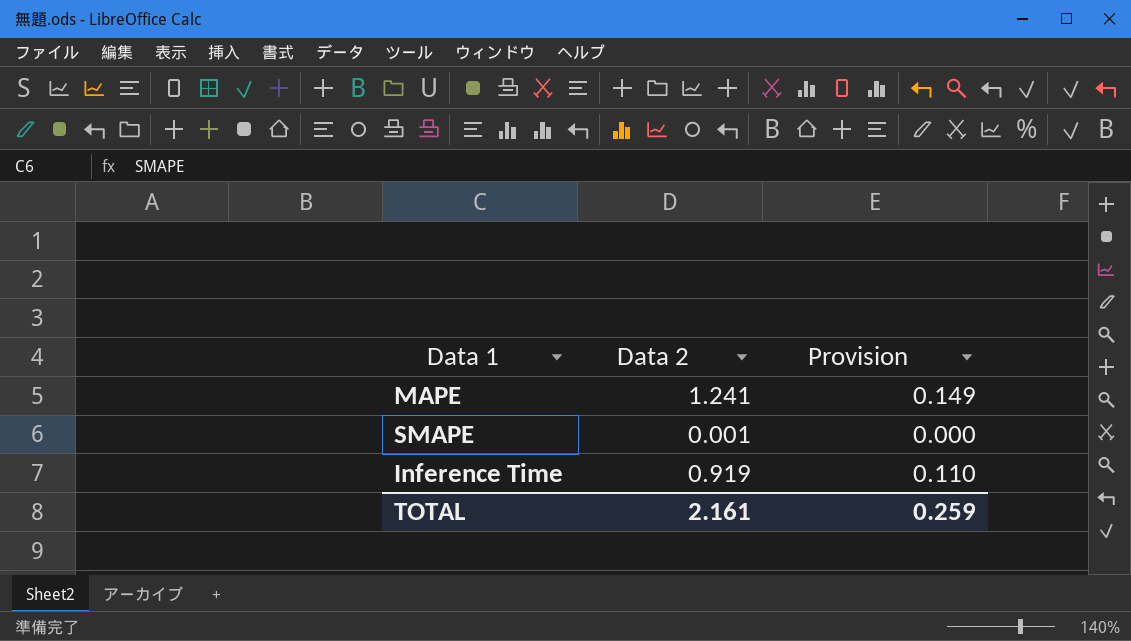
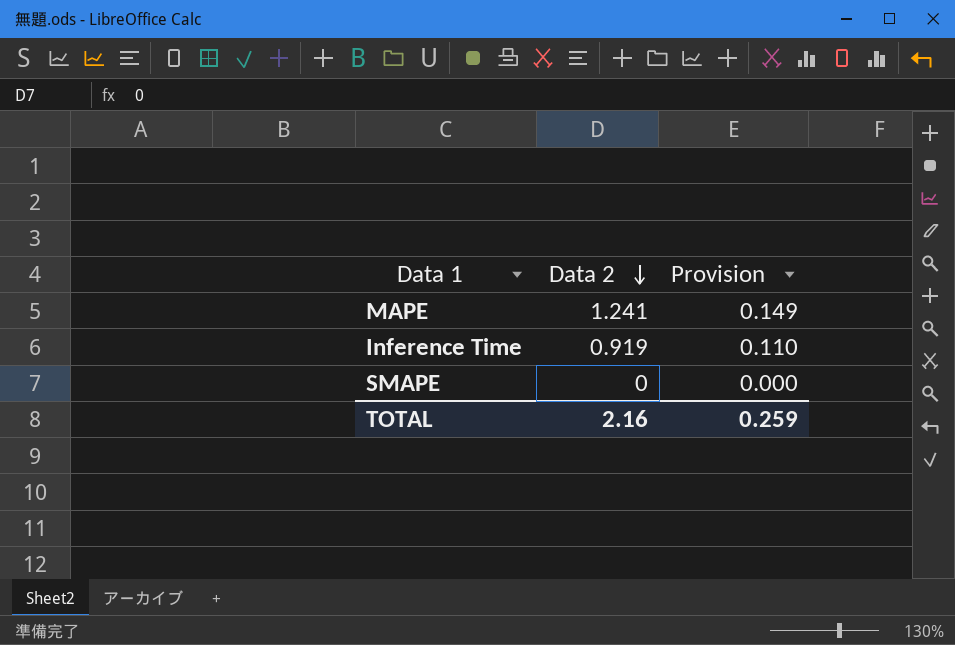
row order: none -> Data 2 descending
SMAPE | Data 2: 0.001 -> 0
TOTAL | Data 2: 2.161 -> 2.16

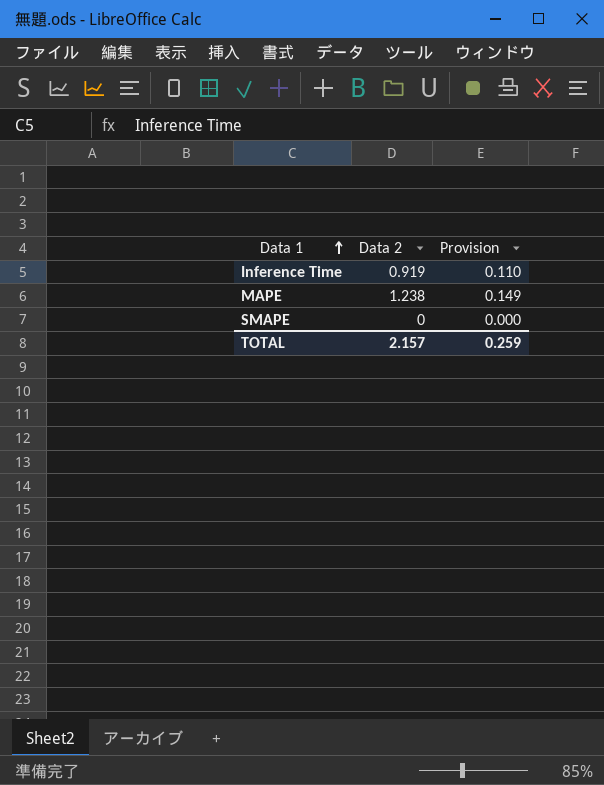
row order: Data 2 descending -> Data 1 ascending
MAPE | Data 2: 1.241 -> 1.238
TOTAL | Data 2: 2.16 -> 2.157

